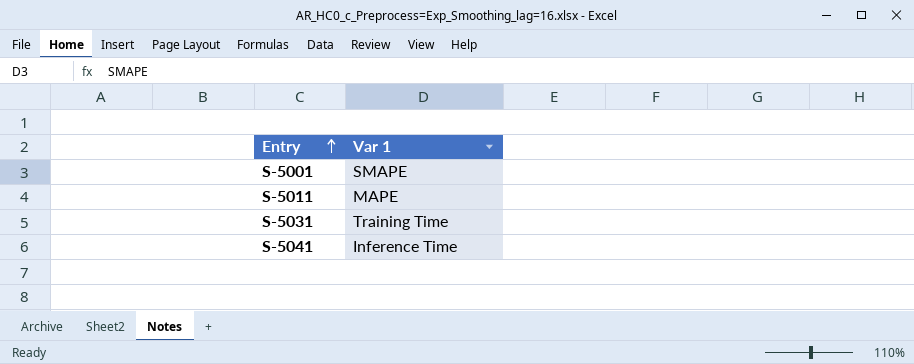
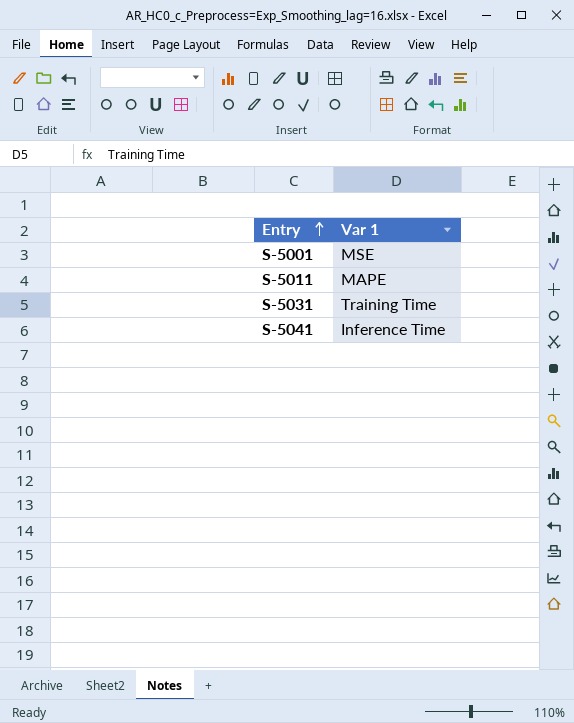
S-5001 | Var 1: SMAPE -> MSE

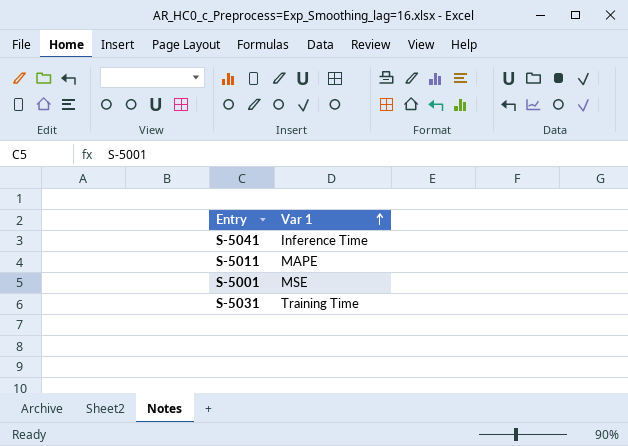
row order: Entry ascending -> Var 1 ascending

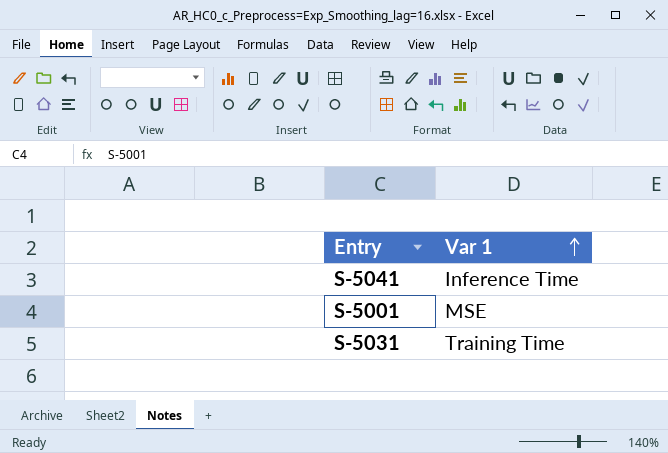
row S-5011: MAPE -> none

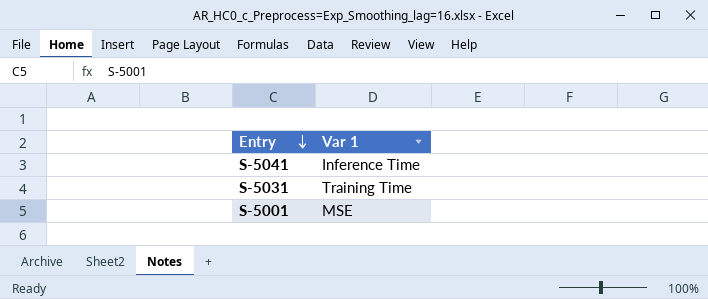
row order: Var 1 ascending -> Entry descending

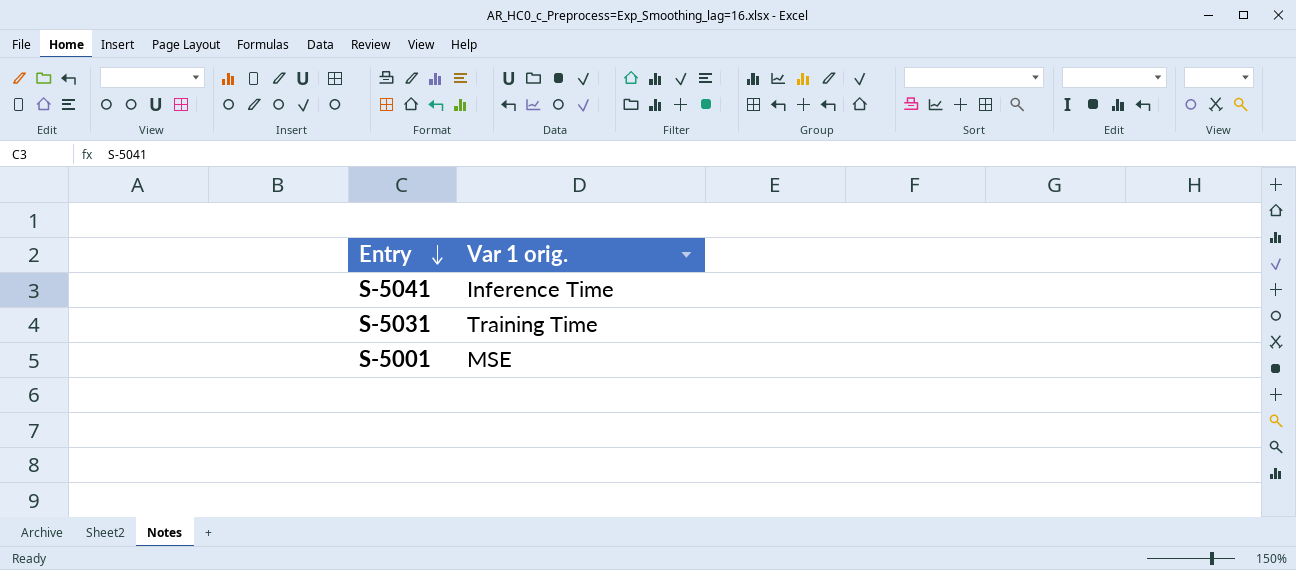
column name: Var 1 -> Var 1 orig.

